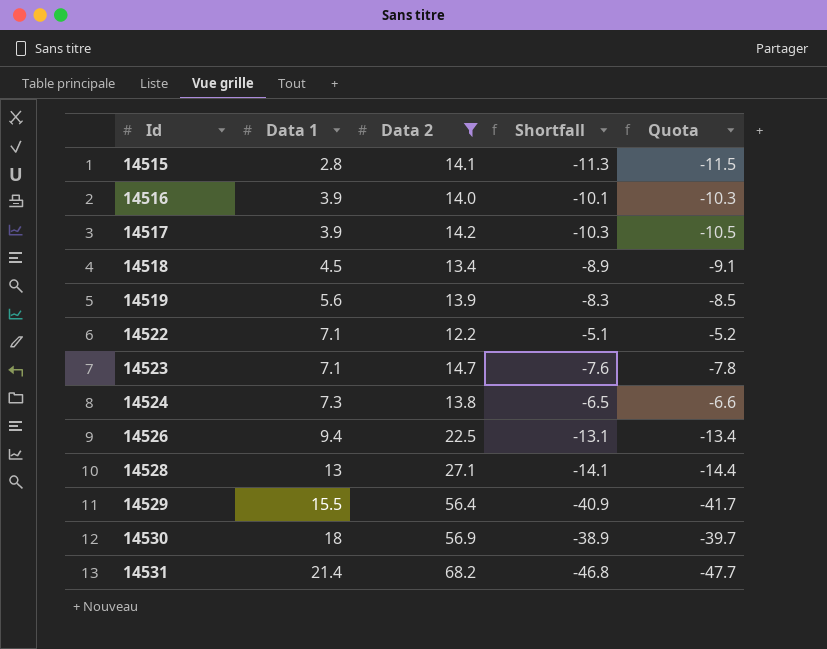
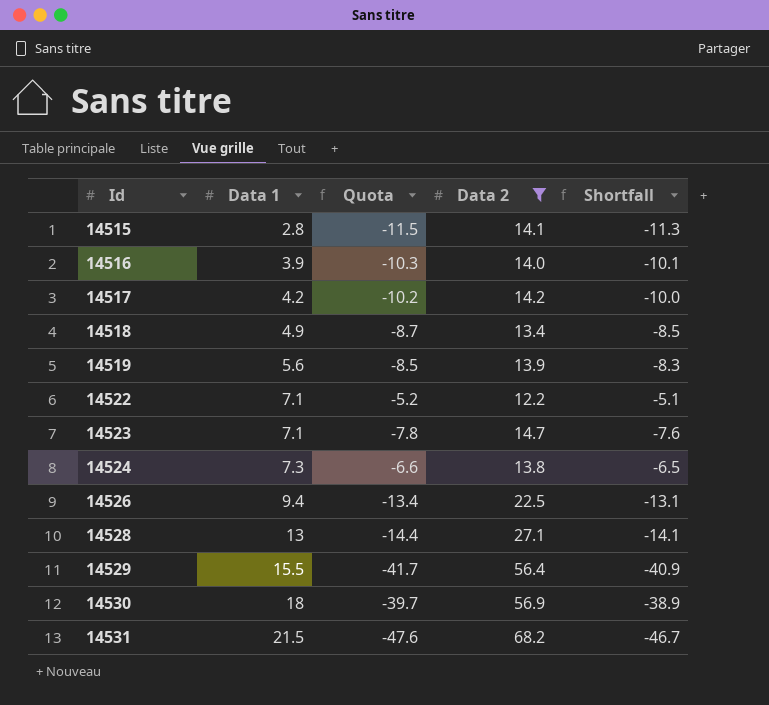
column Quota | position: 5 -> 3
14517 | Data 1: 3.9 -> 4.2
14517 | Quota: -10.5 -> -10.2
14517 | Shortfall: -10.3 -> -10.0
14518 | Data 1: 4.5 -> 4.9
14518 | Quota: -9.1 -> -8.7
14518 | Shortfall: -8.9 -> -8.5
14531 | Data 1: 21.4 -> 21.5
14531 | Quota: -47.7 -> -47.6
14531 | Shortfall: -46.8 -> -46.7

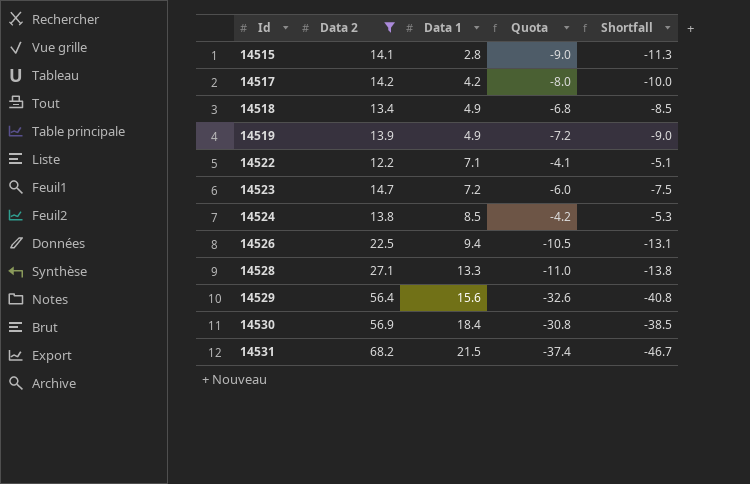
column Data 2 | position: 4 -> 2
column Quota | formula: [Shortfall] * 1.02 -> [Shortfall] * 0.8
row 14516: 3.9 | -10.3 | 14.0 | -10.1 -> none
14519 | Data 1: 5.6 -> 4.9
14519 | Shortfall: -8.3 -> -9.0
14523 | Data 1: 7.1 -> 7.2
14523 | Shortfall: -7.6 -> -7.5
14524 | Data 1: 7.3 -> 8.5
14524 | Shortfall: -6.5 -> -5.3
14528 | Data 1: 13 -> 13.3
14528 | Shortfall: -14.1 -> -13.8
14529 | Data 1: 15.5 -> 15.6
14529 | Shortfall: -40.9 -> -40.8
14530 | Data 1: 18 -> 18.4
14530 | Shortfall: -38.9 -> -38.5

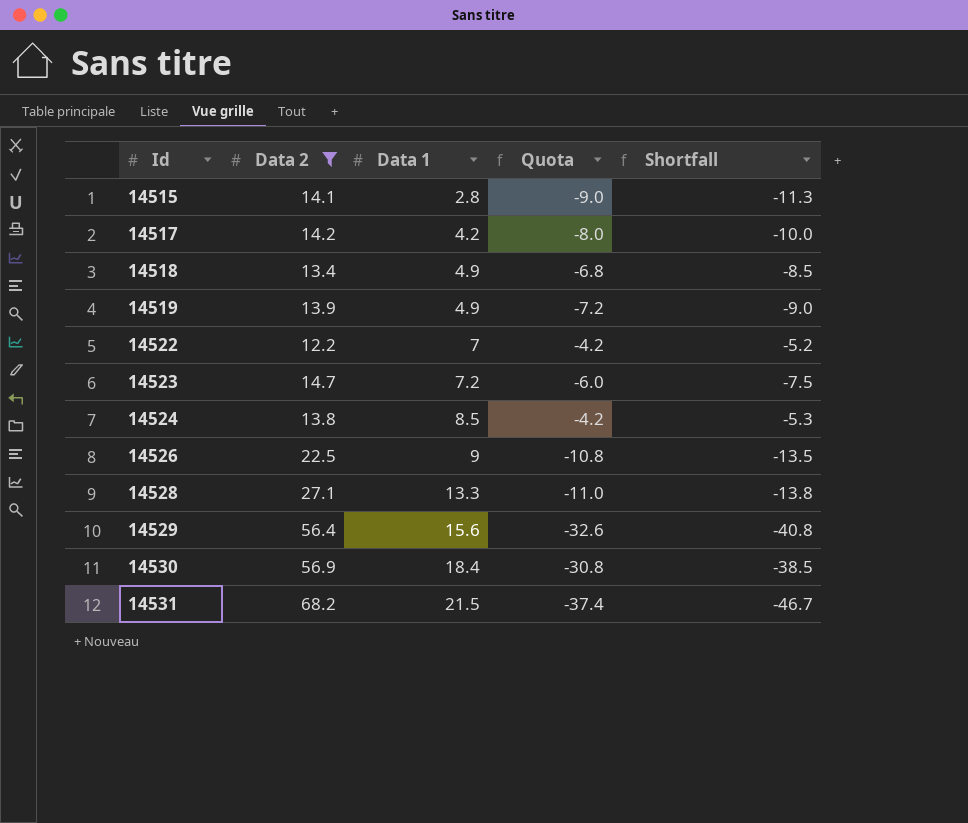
14522 | Data 1: 7.1 -> 7
14522 | Quota: -4.1 -> -4.2
14522 | Shortfall: -5.1 -> -5.2
14526 | Data 1: 9.4 -> 9
14526 | Quota: -10.5 -> -10.8
14526 | Shortfall: -13.1 -> -13.5

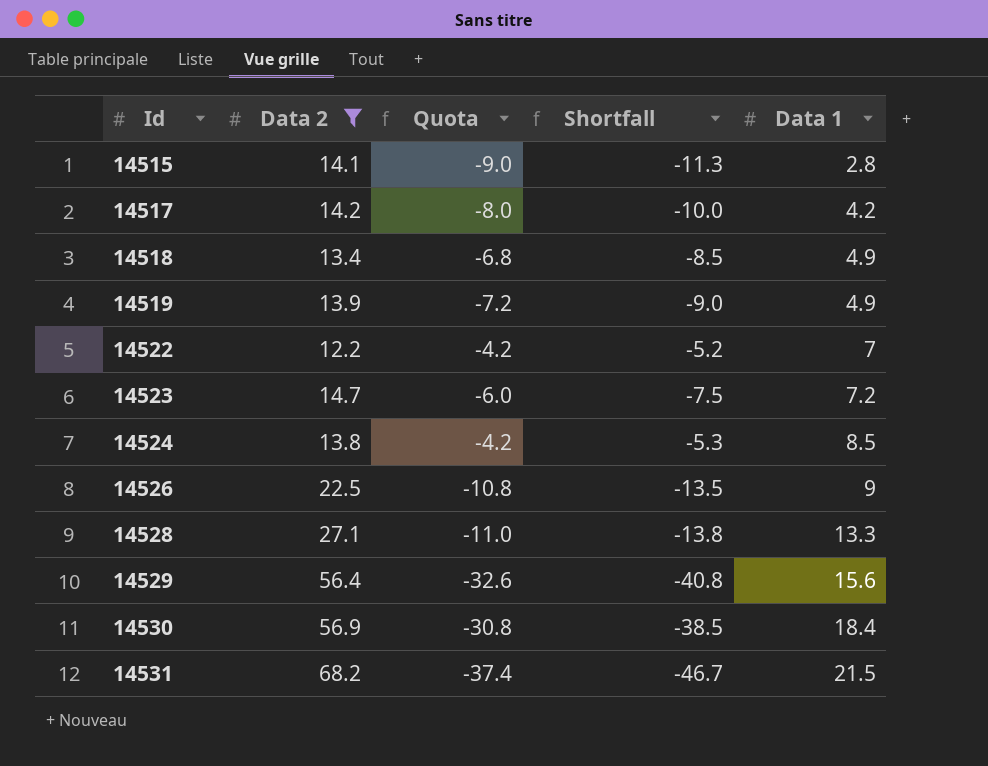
column Data 1 | position: 3 -> 5

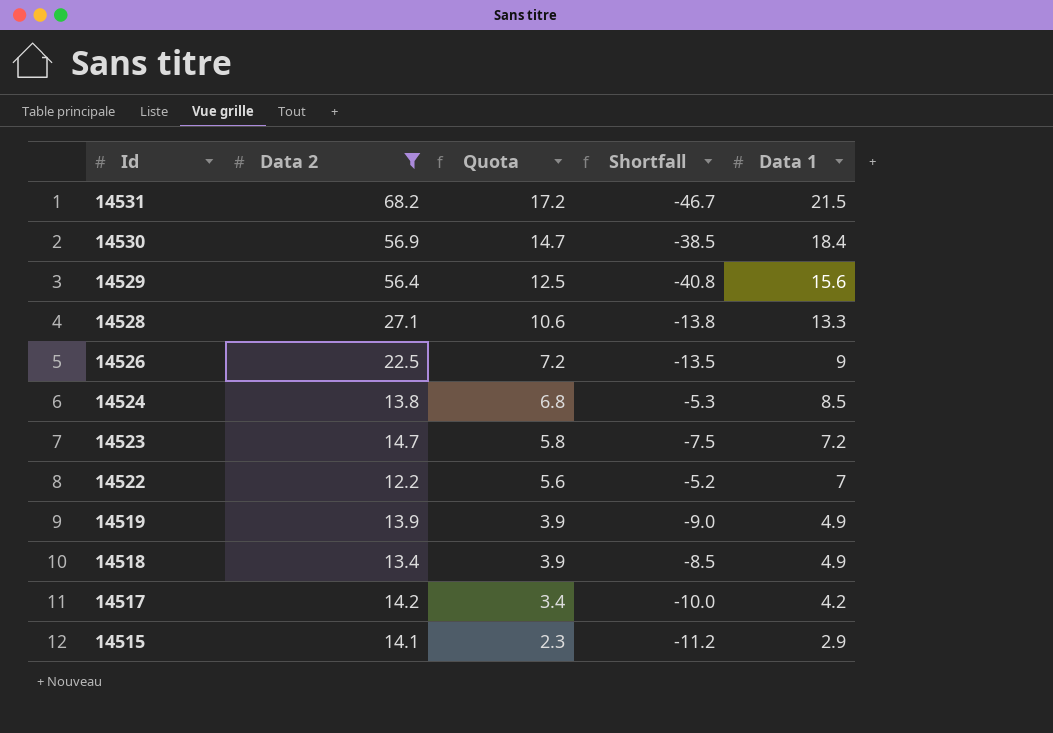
row order: Id ascending -> Id descending
column Quota | formula: [Shortfall] * 0.8 -> [Data 1] * 0.8
14515 | Shortfall: -11.3 -> -11.2
14515 | Data 1: 2.8 -> 2.9

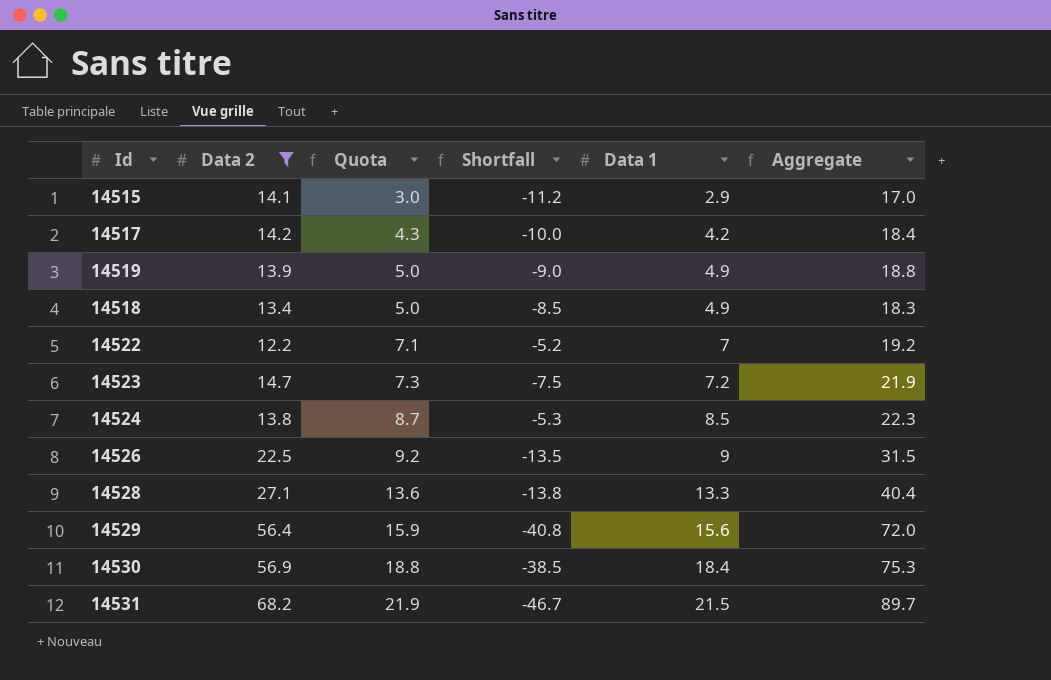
row order: Id descending -> Quota ascending
column Quota | formula: [Data 1] * 0.8 -> [Data 1] * 1.02
column Aggregate | formula: none -> [Data 2] + [Data 1]

